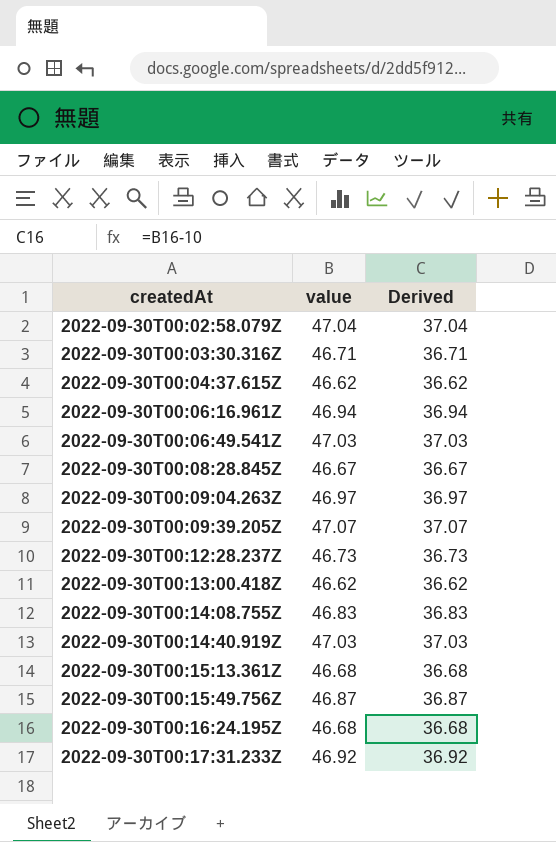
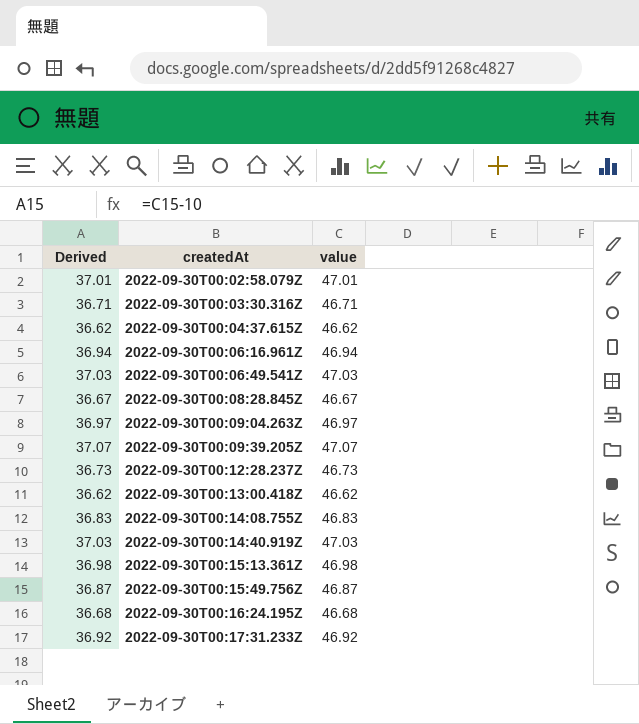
column Derived | position: 3 -> 1
2022-09-30T00:02:58.079Z | Derived: 37.04 -> 37.01
2022-09-30T00:02:58.079Z | value: 47.04 -> 47.01
2022-09-30T00:15:13.361Z | Derived: 36.68 -> 36.98
2022-09-30T00:15:13.361Z | value: 46.68 -> 46.98

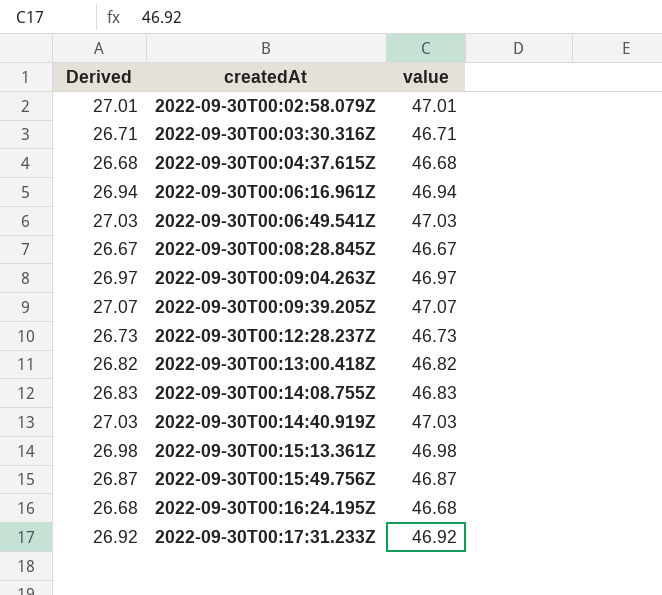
column Derived | formula: [value] - 10 -> [value] - 20
2022-09-30T00:04:37.615Z | value: 46.62 -> 46.68
2022-09-30T00:13:00.418Z | value: 46.62 -> 46.82

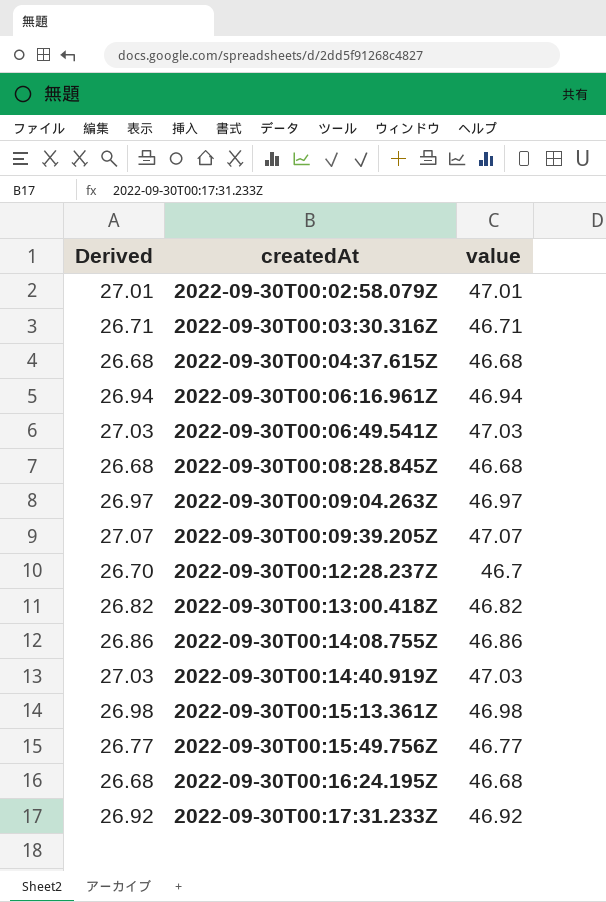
2022-09-30T00:08:28.845Z | Derived: 26.67 -> 26.68
2022-09-30T00:08:28.845Z | value: 46.67 -> 46.68
2022-09-30T00:12:28.237Z | Derived: 26.73 -> 26.70
2022-09-30T00:12:28.237Z | value: 46.73 -> 46.7
2022-09-30T00:14:08.755Z | Derived: 26.83 -> 26.86
2022-09-30T00:14:08.755Z | value: 46.83 -> 46.86
2022-09-30T00:15:49.756Z | Derived: 26.87 -> 26.77
2022-09-30T00:15:49.756Z | value: 46.87 -> 46.77

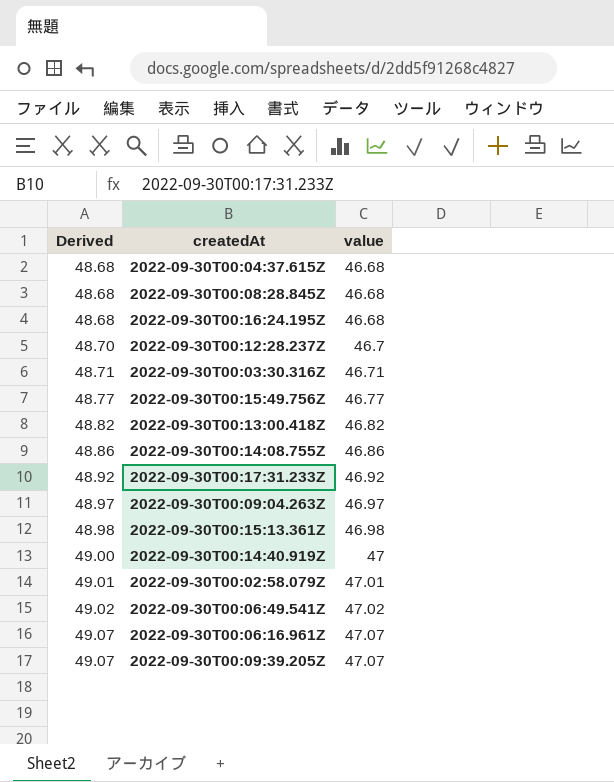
row order: createdAt ascending -> Derived ascending
column Derived | formula: [value] - 20 -> [value] + 2
2022-09-30T00:14:40.919Z | value: 47.03 -> 47
2022-09-30T00:06:49.541Z | value: 47.03 -> 47.02
2022-09-30T00:06:16.961Z | value: 46.94 -> 47.07

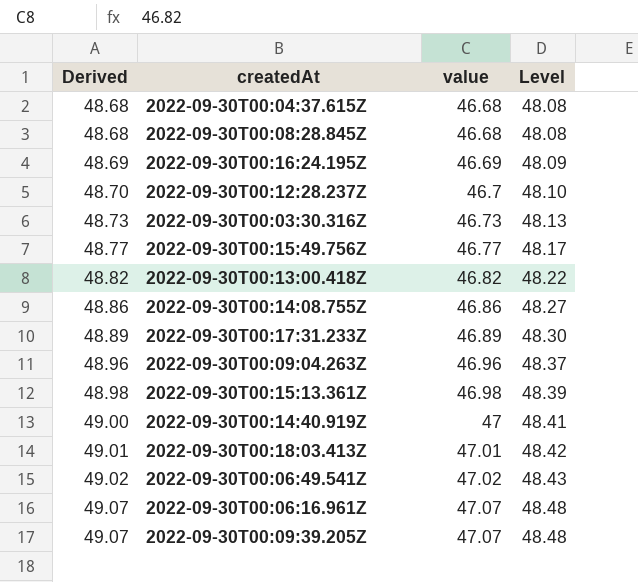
column Level | formula: none -> [value] * 1.03
row 2022-09-30T00:02:58.079Z: 49.01 | 47.01 -> none
2022-09-30T00:16:24.195Z | Derived: 48.68 -> 48.69
2022-09-30T00:16:24.195Z | value: 46.68 -> 46.69
2022-09-30T00:03:30.316Z | Derived: 48.71 -> 48.73
2022-09-30T00:03:30.316Z | value: 46.71 -> 46.73
2022-09-30T00:17:31.233Z | Derived: 48.92 -> 48.89
2022-09-30T00:17:31.233Z | value: 46.92 -> 46.89
2022-09-30T00:09:04.263Z | Derived: 48.97 -> 48.96
2022-09-30T00:09:04.263Z | value: 46.97 -> 46.96
row 2022-09-30T00:18:03.413Z: none -> 49.01 | 47.01 | 48.42

